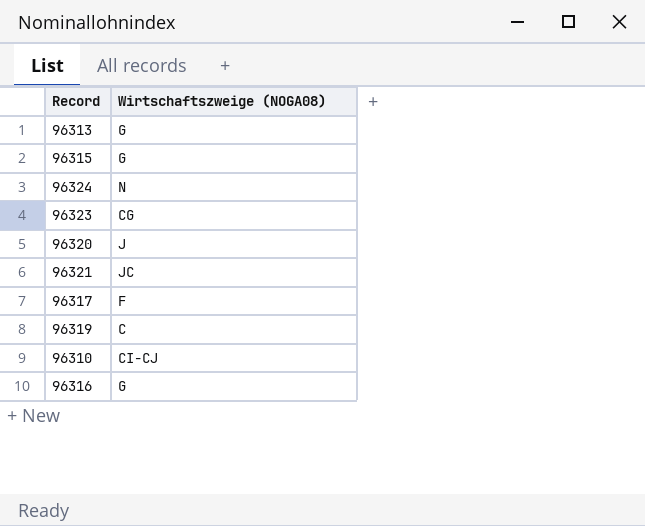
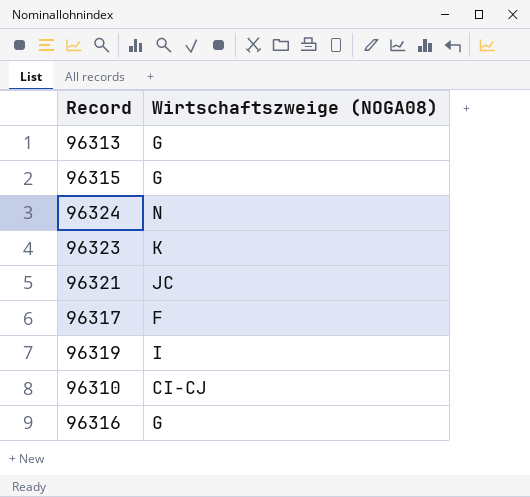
row 96320: J -> none
96323 | Wirtschaftszweige (NOGA08): CG -> K
96319 | Wirtschaftszweige (NOGA08): C -> I

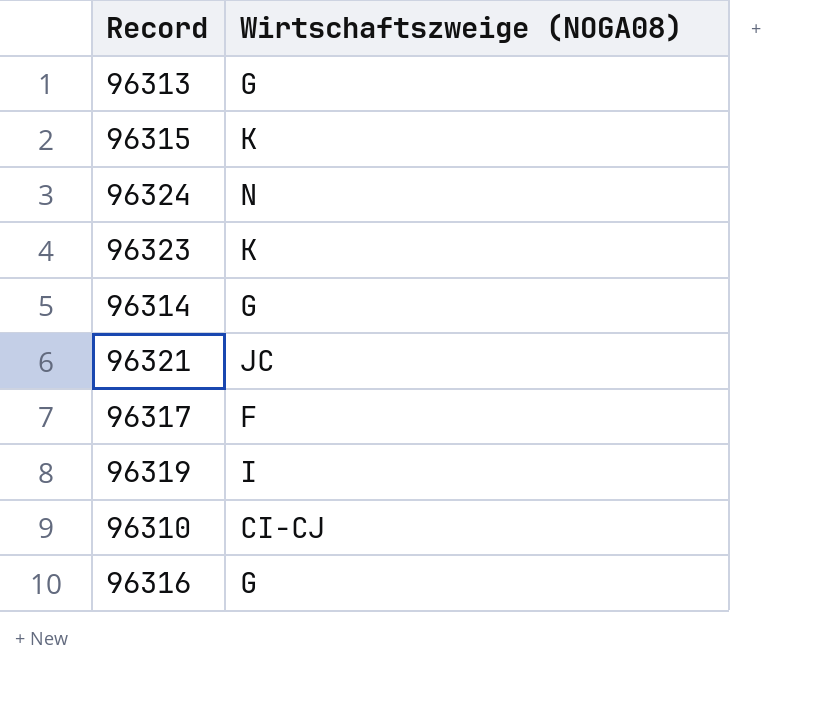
96315 | Wirtschaftszweige (NOGA08): G -> K
row 96314: none -> G

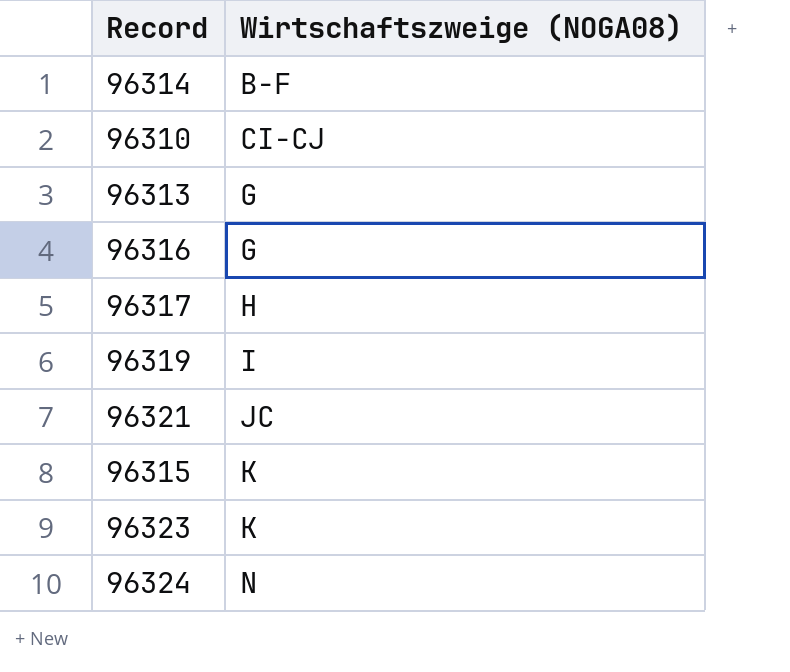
row order: none -> Wirtschaftszweige (NOGA08) ascending
96314 | Wirtschaftszweige (NOGA08): G -> B-F
96317 | Wirtschaftszweige (NOGA08): F -> H

